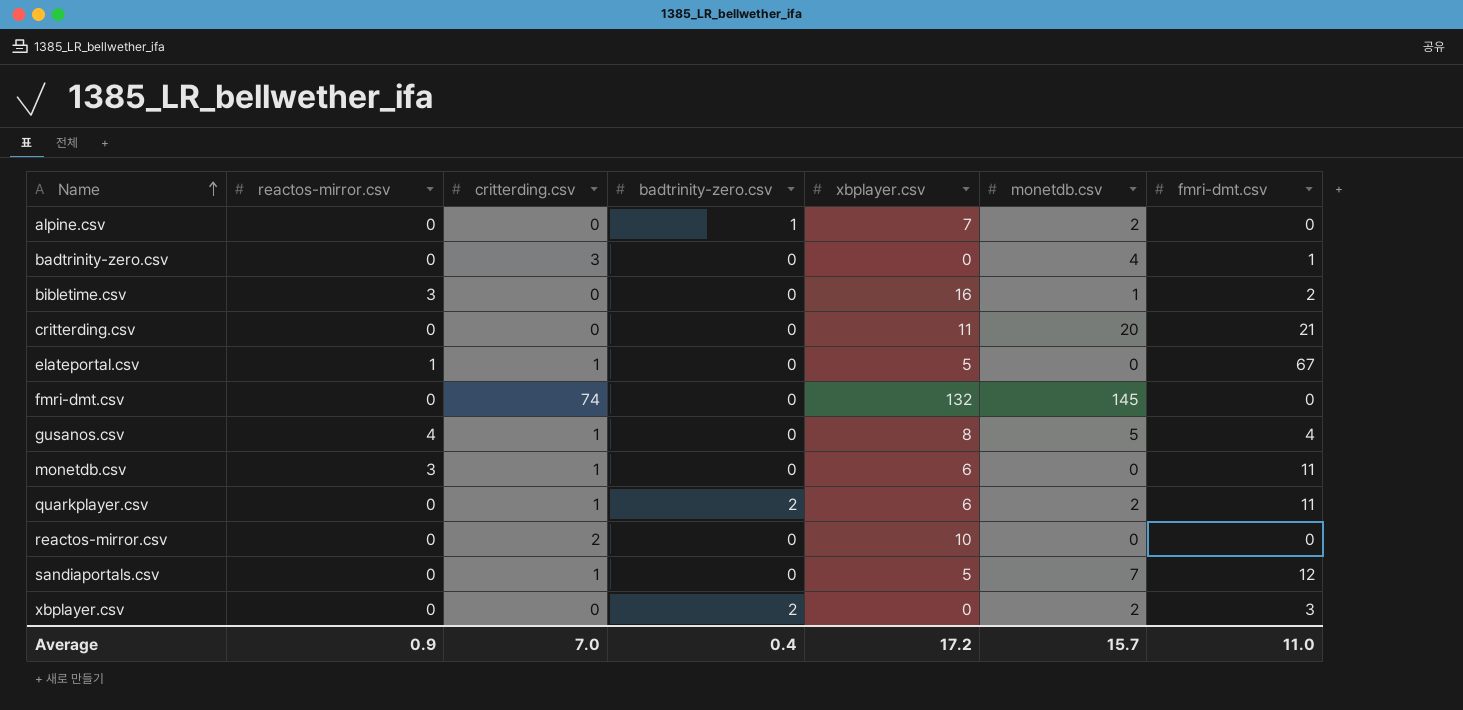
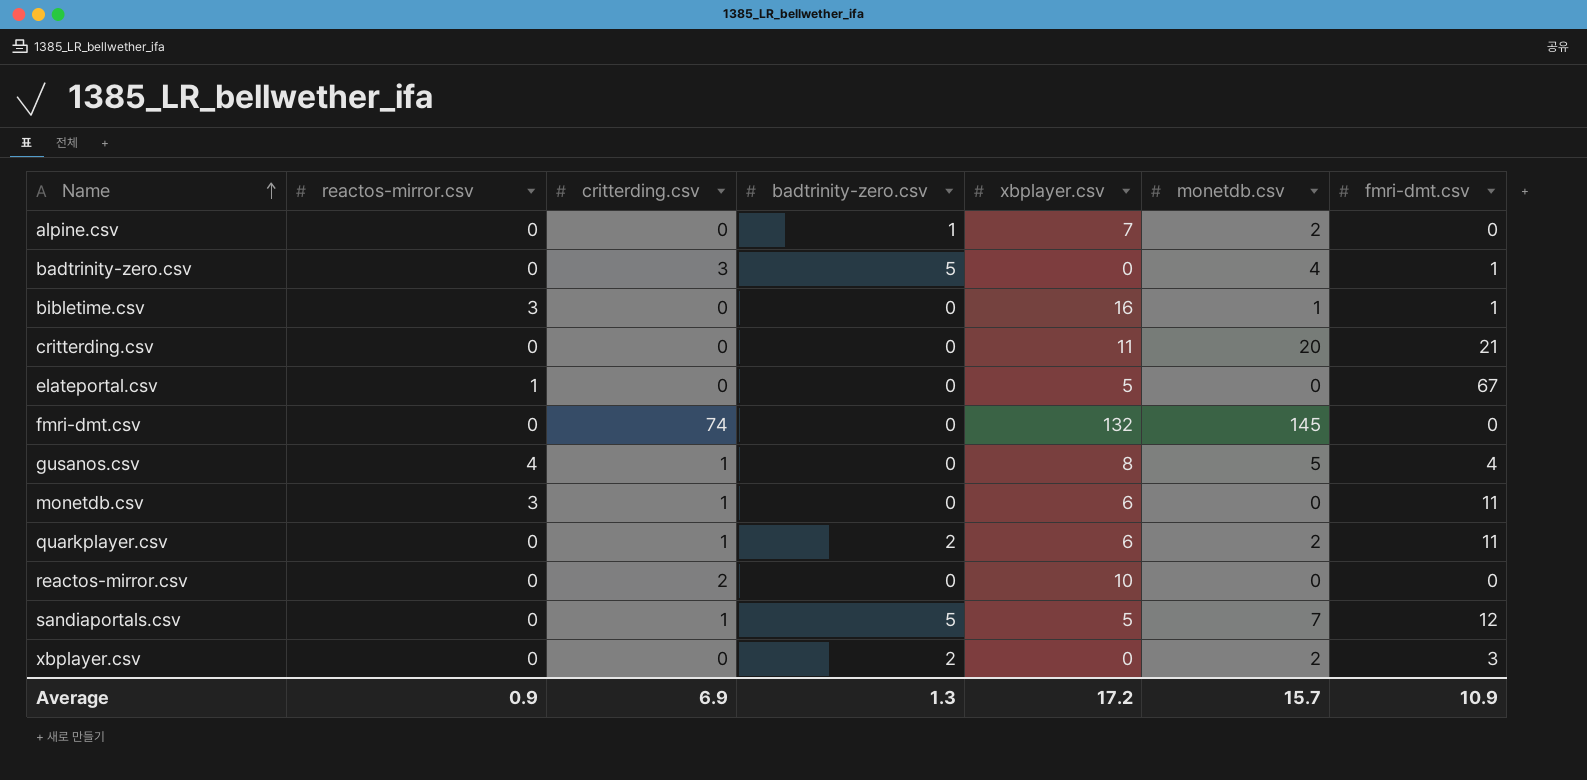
badtrinity-zero.csv | badtrinity-zero.csv: 0 -> 5
bibletime.csv | fmri-dmt.csv: 2 -> 1
elateportal.csv | critterding.csv: 1 -> 0
sandiaportals.csv | badtrinity-zero.csv: 0 -> 5
Average | critterding.csv: 7.0 -> 6.9
Average | badtrinity-zero.csv: 0.4 -> 1.3
Average | fmri-dmt.csv: 11.0 -> 10.9

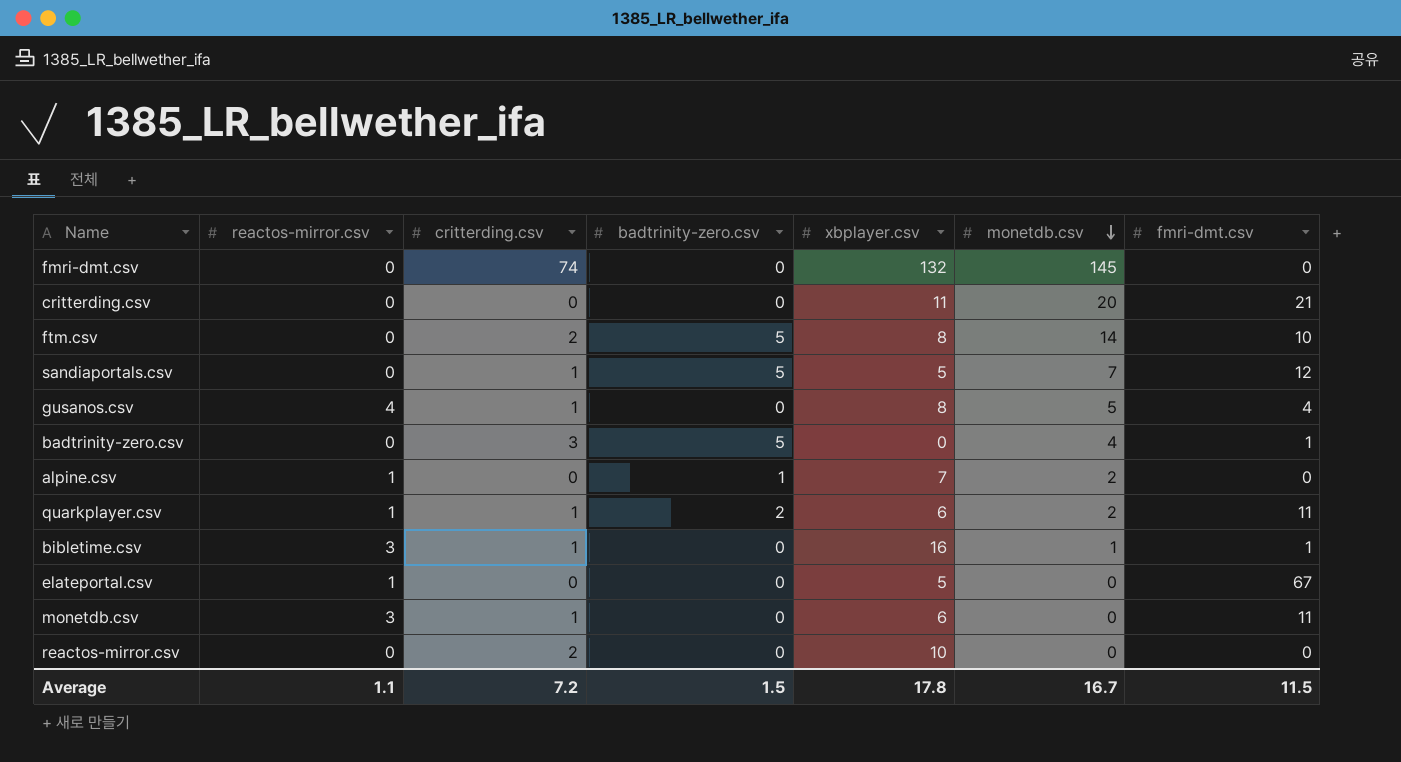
row order: Name ascending -> monetdb.csv descending
row xbplayer.csv: 0 | 0 | 2 | 0 | 2 | 3 -> none
row ftm.csv: none -> 0 | 2 | 5 | 8 | 14 | 10
alpine.csv | reactos-mirror.csv: 0 -> 1
quarkplayer.csv | reactos-mirror.csv: 0 -> 1
bibletime.csv | critterding.csv: 0 -> 1
Average | reactos-mirror.csv: 0.9 -> 1.1
Average | critterding.csv: 6.9 -> 7.2
Average | badtrinity-zero.csv: 1.3 -> 1.5
Average | xbplayer.csv: 17.2 -> 17.8
Average | monetdb.csv: 15.7 -> 16.7
Average | fmri-dmt.csv: 10.9 -> 11.5

